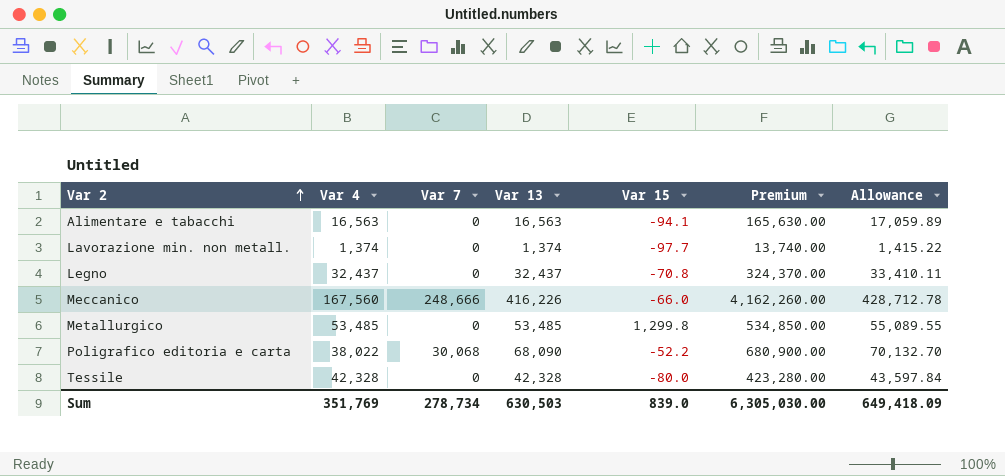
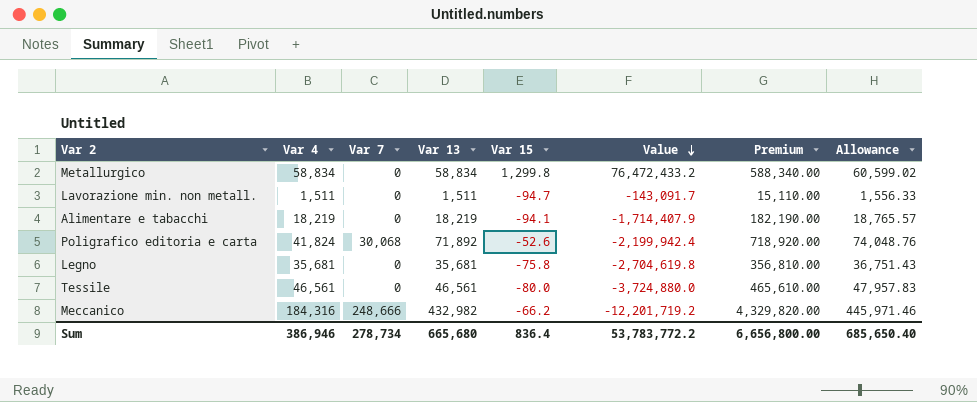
row order: Var 2 ascending -> Value descending
column Value | formula: none -> [Var 4] * [Var 15]
Metallurgico | Var 4: 53,485 -> 58,834
Metallurgico | Var 13: 53,485 -> 58,834
Metallurgico | Premium: 534,850.00 -> 588,340.00
Metallurgico | Allowance: 55,089.55 -> 60,599.02
Lavorazione min. non metall. | Var 4: 1,374 -> 1,511
Lavorazione min. non metall. | Var 13: 1,374 -> 1,511
Lavorazione min. non metall. | Var 15: -97.7 -> -94.7
Lavorazione min. non metall. | Premium: 13,740.00 -> 15,110.00
Lavorazione min. non metall. | Allowance: 1,415.22 -> 1,556.33
Alimentare e tabacchi | Var 4: 16,563 -> 18,219
Alimentare e tabacchi | Var 13: 16,563 -> 18,219
Alimentare e tabacchi | Premium: 165,630.00 -> 182,190.00
Alimentare e tabacchi | Allowance: 17,059.89 -> 18,765.57
Poligrafico editoria e carta | Var 4: 38,022 -> 41,824
Poligrafico editoria e carta | Var 13: 68,090 -> 71,892
Poligrafico editoria e carta | Var 15: -52.2 -> -52.6
Poligrafico editoria e carta | Premium: 680,900.00 -> 718,920.00
Poligrafico editoria e carta | Allowance: 70,132.70 -> 74,048.76
Legno | Var 4: 32,437 -> 35,681
Legno | Var 13: 32,437 -> 35,681
Legno | Var 15: -70.8 -> -75.8
Legno | Premium: 324,370.00 -> 356,810.00
Legno | Allowance: 33,410.11 -> 36,751.43
Tessile | Var 4: 42,328 -> 46,561
Tessile | Var 13: 42,328 -> 46,561
Tessile | Premium: 423,280.00 -> 465,610.00
Tessile | Allowance: 43,597.84 -> 47,957.83
Meccanico | Var 4: 167,560 -> 184,316
Meccanico | Var 13: 416,226 -> 432,982
Meccanico | Var 15: -66.0 -> -66.2
Meccanico | Premium: 4,162,260.00 -> 4,329,820.00
Meccanico | Allowance: 428,712.78 -> 445,971.46
Sum | Var 4: 351,769 -> 386,946
Sum | Var 13: 630,503 -> 665,680
Sum | Var 15: 839.0 -> 836.4
Sum | Premium: 6,305,030.00 -> 6,656,800.00
Sum | Allowance: 649,418.09 -> 685,650.40

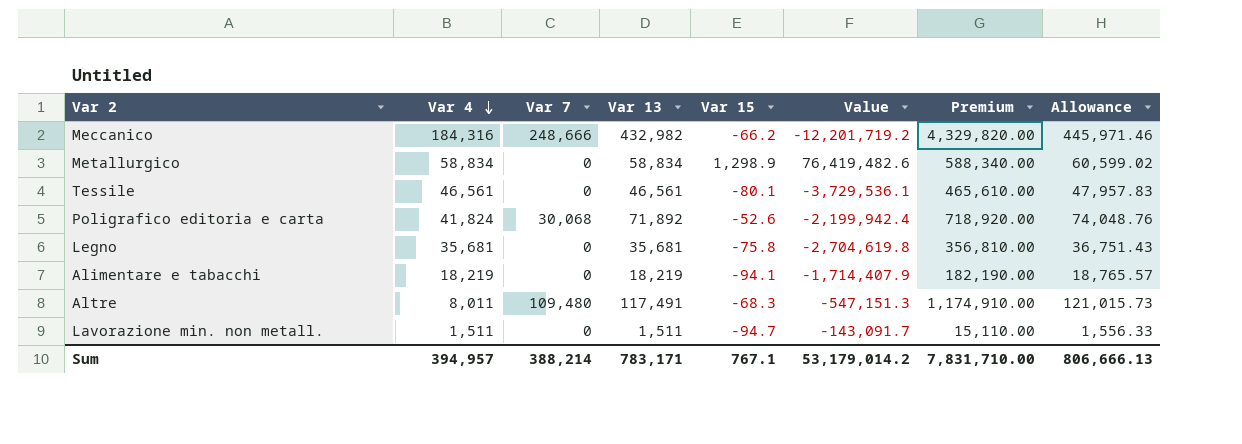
row order: Value descending -> Var 4 descending
Metallurgico | Var 15: 1,299.8 -> 1,298.9
Metallurgico | Value: 76,472,433.2 -> 76,419,482.6
Tessile | Var 15: -80.0 -> -80.1
Tessile | Value: -3,724,880.0 -> -3,729,536.1
row Altre: none -> 8,011 | 109,480 | 117,491 | -68.3 | -547,151.3 | 1,174,910.00 | 121,015.73
Sum | Var 4: 386,946 -> 394,957
Sum | Var 7: 278,734 -> 388,214
Sum | Var 13: 665,680 -> 783,171
Sum | Var 15: 836.4 -> 767.1
Sum | Value: 53,783,772.2 -> 53,179,014.2
Sum | Premium: 6,656,800.00 -> 7,831,710.00
Sum | Allowance: 685,650.40 -> 806,666.13

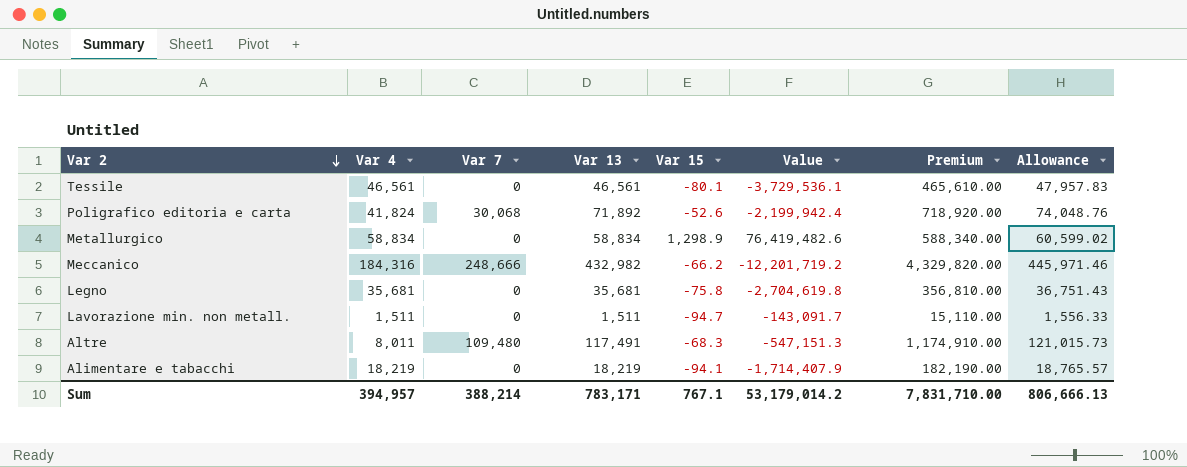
row order: Var 4 descending -> Var 2 descending

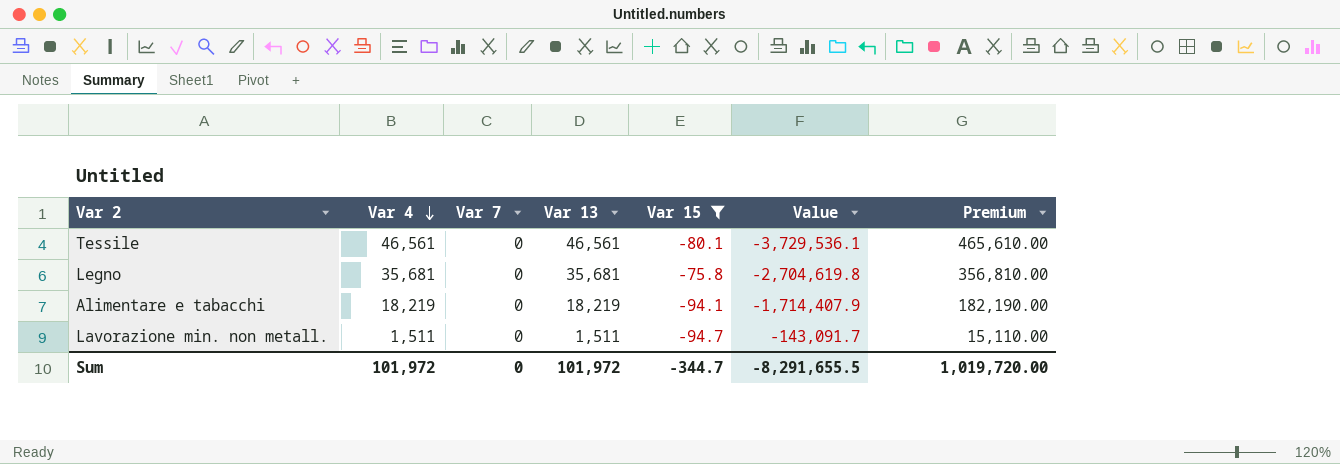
filter: none -> Var 15 <= -75.8
row order: Var 2 descending -> Var 4 descending
column Allowance | formula: [Var 13] * 1.03 -> none
Sum | Var 4: 394,957 -> 101,972
Sum | Var 7: 388,214 -> 0
Sum | Var 13: 783,171 -> 101,972
Sum | Var 15: 767.1 -> -344.7
Sum | Value: 53,179,014.2 -> -8,291,655.5
Sum | Premium: 7,831,710.00 -> 1,019,720.00

